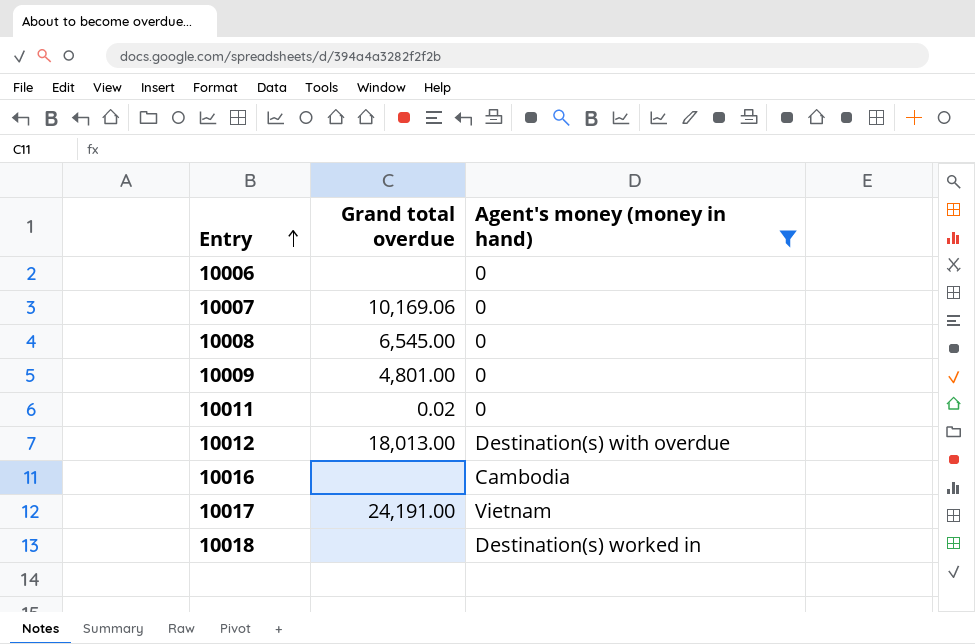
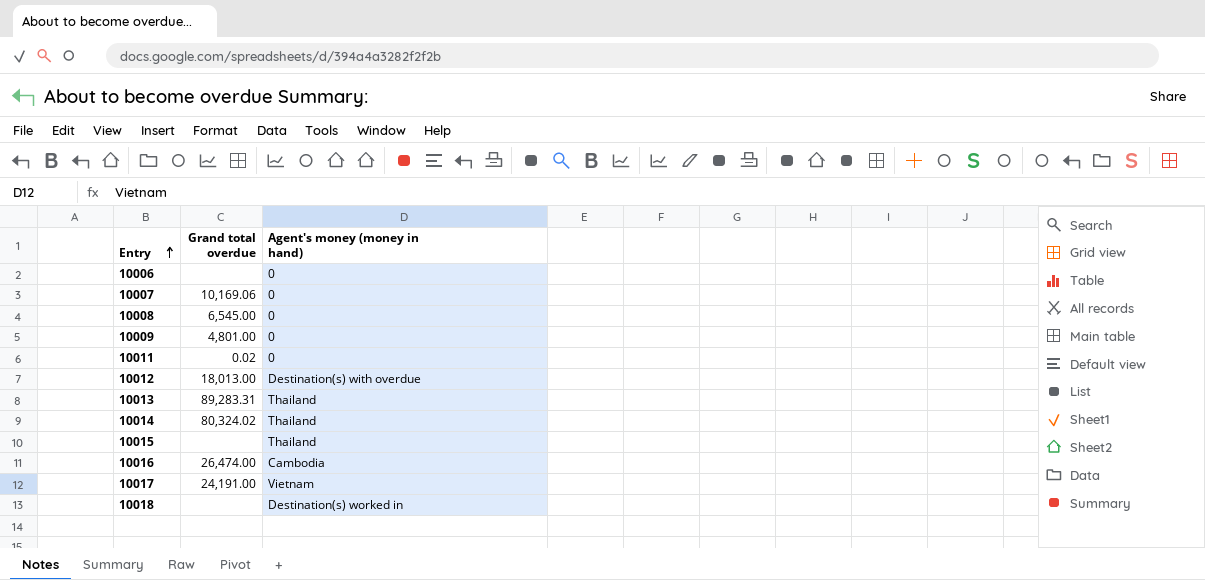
filter: Agent's money (money in hand) != Thailand -> none
10016 | Grand total overdue: none -> 26,474.00

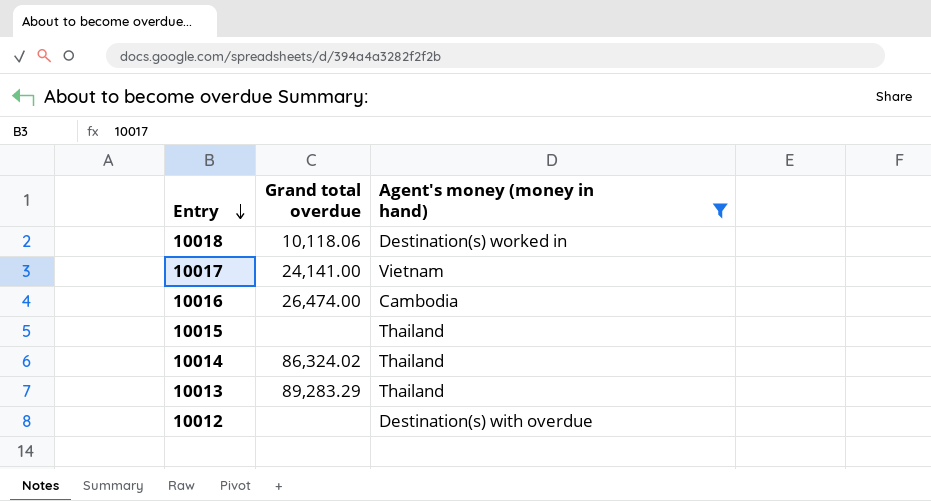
filter: none -> Agent's money (money in hand) != 0
row order: Entry ascending -> Entry descending
10018 | Grand total overdue: none -> 10,118.06
10017 | Grand total overdue: 24,191.00 -> 24,141.00
10014 | Grand total overdue: 80,324.02 -> 86,324.02
10013 | Grand total overdue: 89,283.31 -> 89,283.29
10012 | Grand total overdue: 18,013.00 -> none

